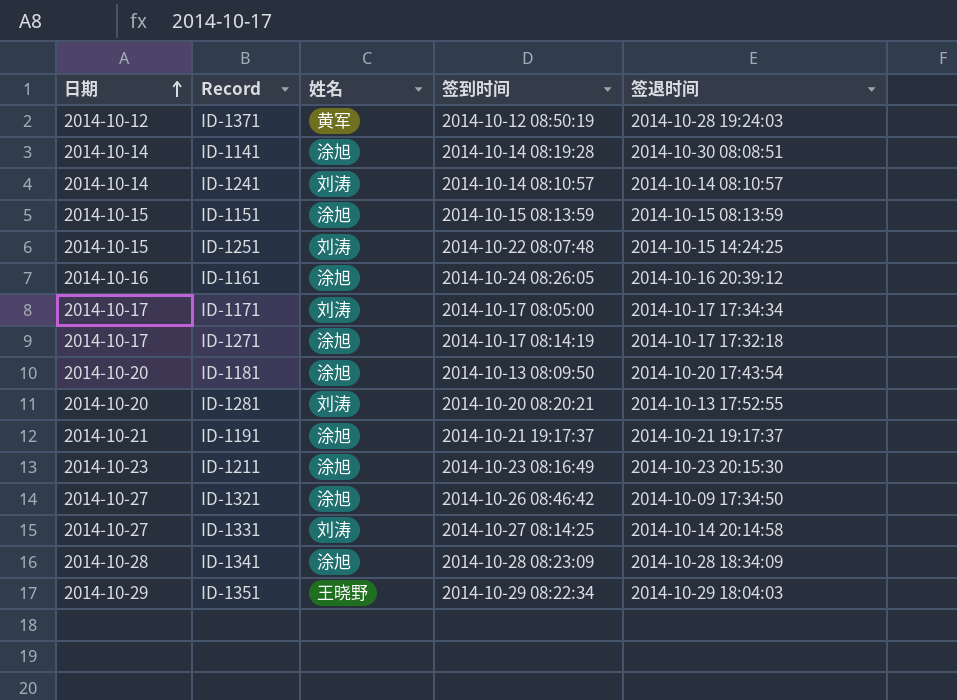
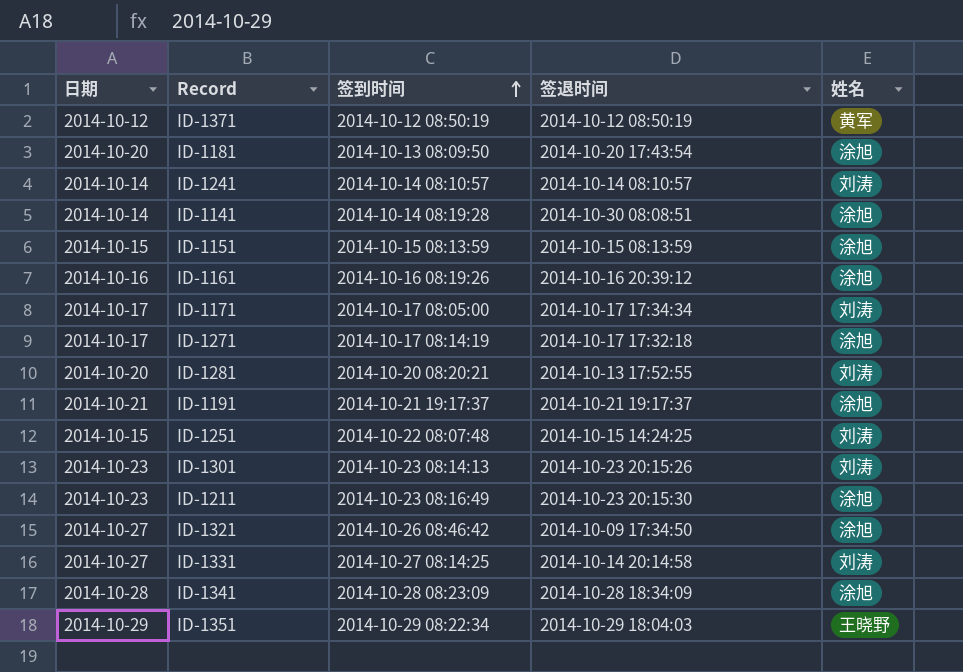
row order: 日期 ascending -> 签到时间 ascending
column 姓名 | position: 3 -> 5
ID-1371 | 签退时间: 2014-10-28 19:24:03 -> 2014-10-12 08:50:19
ID-1161 | 签到时间: 2014-10-24 08:26:05 -> 2014-10-16 08:19:26
row ID-1301: none -> 2014-10-23 | 2014-10-23 08:14:13 | 2014-10-23 20:15:26 | 刘涛

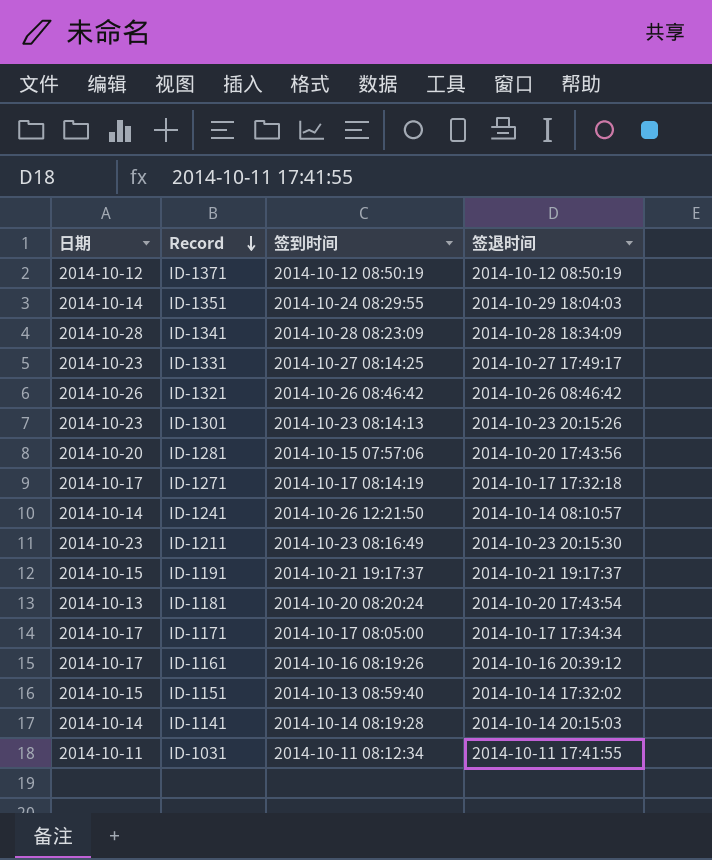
row order: 签到时间 ascending -> Record descending
column 姓名 | position: 5 -> none
row ID-1251: 2014-10-15 | 2014-10-22 08:07:48 | 2014-10-15 14:24:25 | 刘涛 -> none
ID-1351 | 日期: 2014-10-29 -> 2014-10-14
ID-1351 | 签到时间: 2014-10-29 08:22:34 -> 2014-10-24 08:29:55
ID-1331 | 日期: 2014-10-27 -> 2014-10-23
ID-1331 | 签退时间: 2014-10-14 20:14:58 -> 2014-10-27 17:49:17
ID-1321 | 日期: 2014-10-27 -> 2014-10-26
ID-1321 | 签退时间: 2014-10-09 17:34:50 -> 2014-10-26 08:46:42
ID-1281 | 签到时间: 2014-10-20 08:20:21 -> 2014-10-15 07:57:06
ID-1281 | 签退时间: 2014-10-13 17:52:55 -> 2014-10-20 17:43:56
ID-1241 | 签到时间: 2014-10-14 08:10:57 -> 2014-10-26 12:21:50
ID-1191 | 日期: 2014-10-21 -> 2014-10-15
ID-1181 | 日期: 2014-10-20 -> 2014-10-13
ID-1181 | 签到时间: 2014-10-13 08:09:50 -> 2014-10-20 08:20:24
ID-1161 | 日期: 2014-10-16 -> 2014-10-17
ID-1151 | 签到时间: 2014-10-15 08:13:59 -> 2014-10-13 08:59:40
ID-1151 | 签退时间: 2014-10-15 08:13:59 -> 2014-10-14 17:32:02
ID-1141 | 签退时间: 2014-10-30 08:08:51 -> 2014-10-14 20:15:03
row ID-1031: none -> 2014-10-11 | 2014-10-11 08:12:34 | 2014-10-11 17:41:55

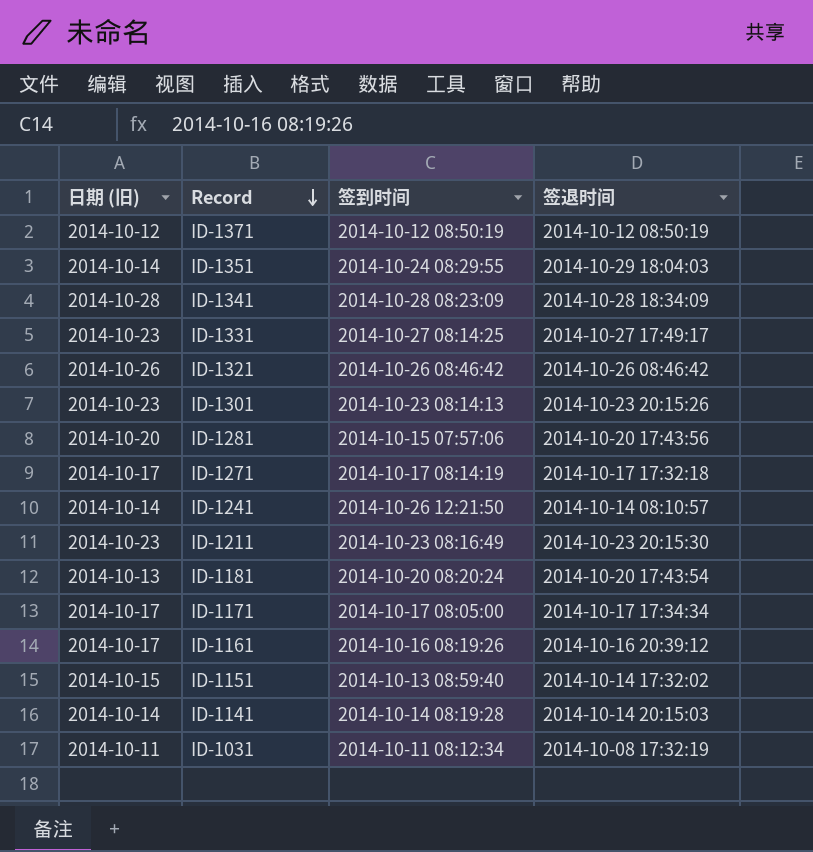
column name: 日期 -> 日期 (旧)
row ID-1191: 2014-10-15 | 2014-10-21 19:17:37 | 2014-10-21 19:17:37 -> none
ID-1031 | 签退时间: 2014-10-11 17:41:55 -> 2014-10-08 17:32:19

